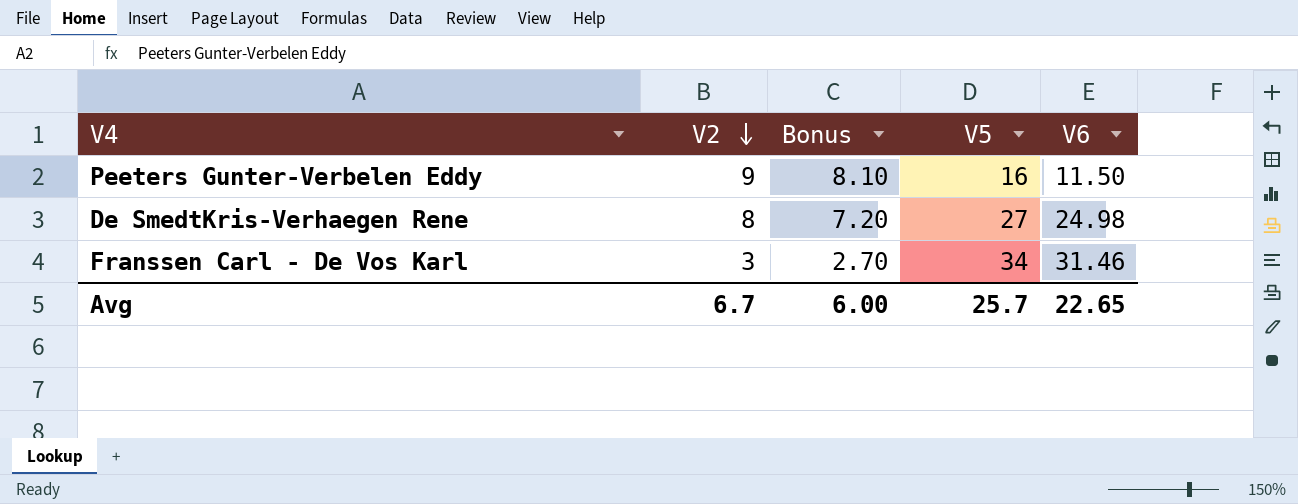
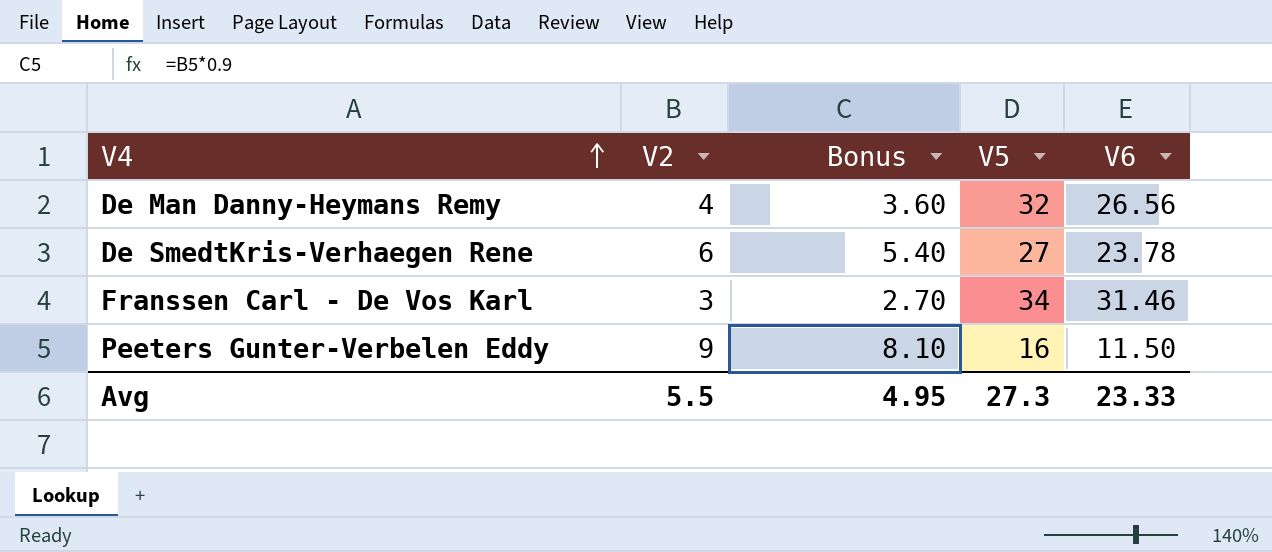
row order: V2 descending -> V4 ascending
row De Man Danny-Heymans Remy: none -> 4 | 3.60 | 32 | 26.56
De SmedtKris-Verhaegen Rene | V2: 8 -> 6
De SmedtKris-Verhaegen Rene | Bonus: 7.20 -> 5.40
De SmedtKris-Verhaegen Rene | V6: 24.98 -> 23.78
Avg | V2: 6.7 -> 5.5
Avg | Bonus: 6.00 -> 4.95
Avg | V5: 25.7 -> 27.3
Avg | V6: 22.65 -> 23.33

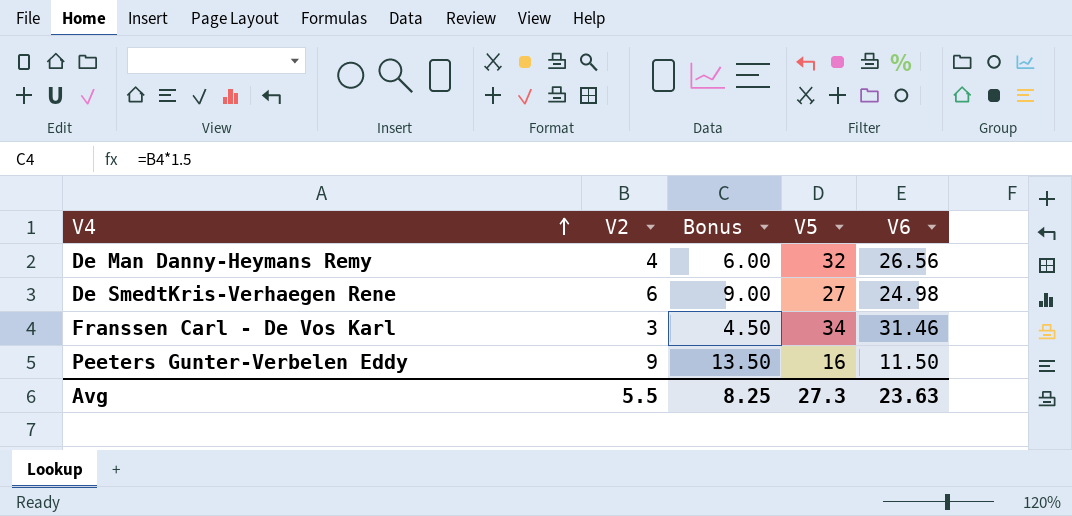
column Bonus | formula: [V2] * 0.9 -> [V2] * 1.5
De SmedtKris-Verhaegen Rene | V6: 23.78 -> 24.98
Avg | Bonus: 4.95 -> 8.25
Avg | V6: 23.33 -> 23.63

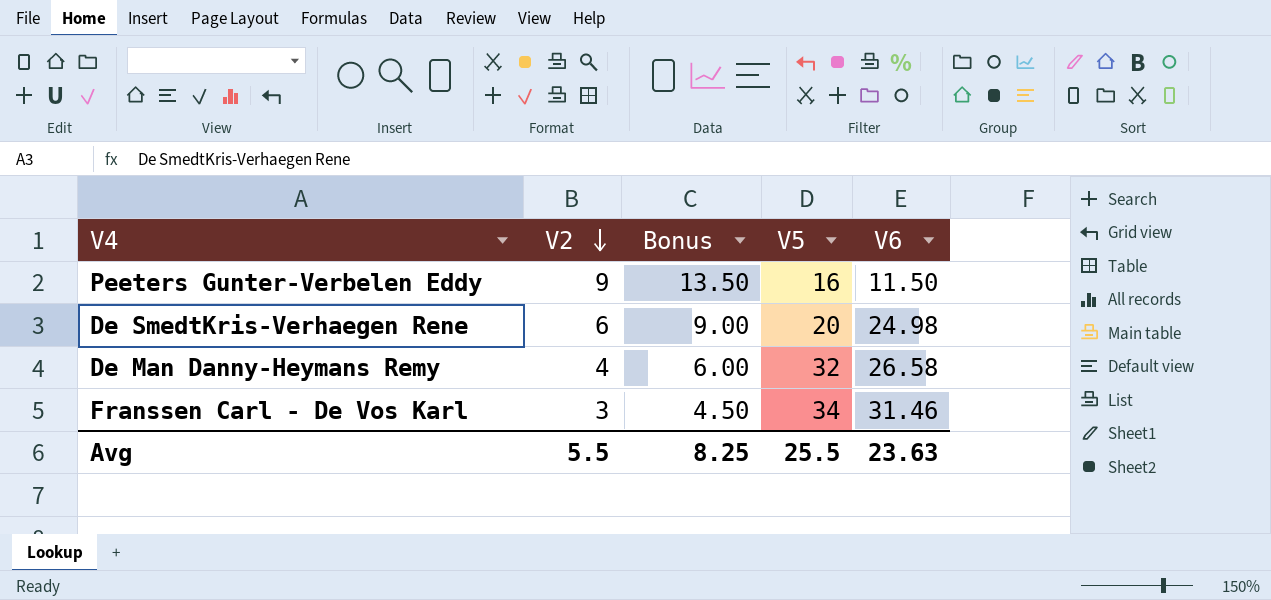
row order: V4 ascending -> V2 descending
De SmedtKris-Verhaegen Rene | V5: 27 -> 20
De Man Danny-Heymans Remy | V6: 26.56 -> 26.58
Avg | V5: 27.3 -> 25.5

